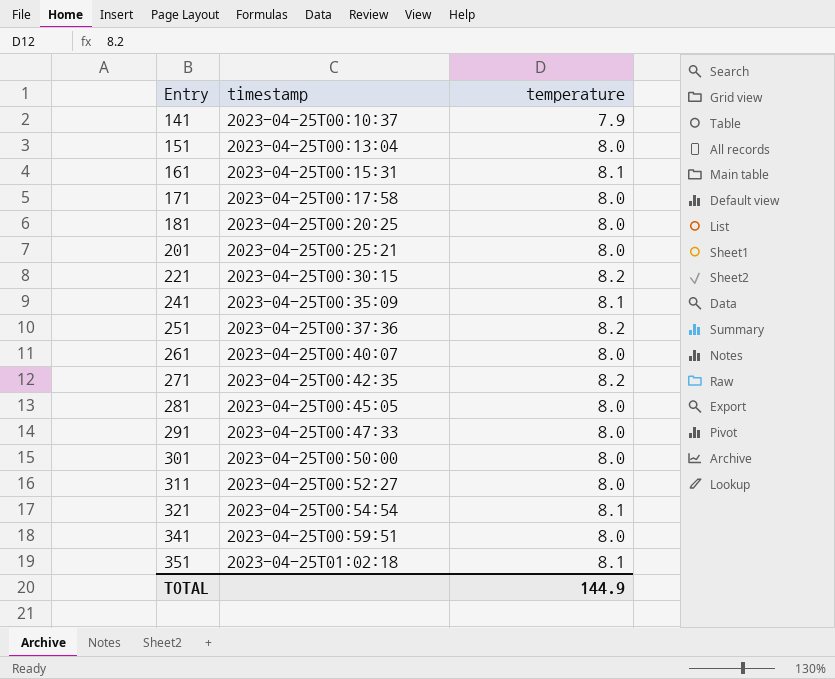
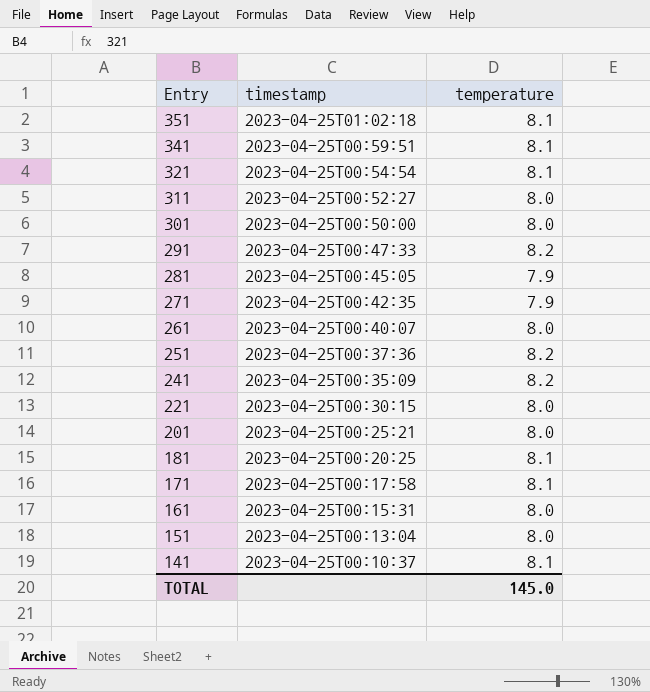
row order: Entry ascending -> Entry descending
341 | temperature: 8.0 -> 8.1
291 | temperature: 8.0 -> 8.2
281 | temperature: 8.0 -> 7.9
271 | temperature: 8.2 -> 7.9
241 | temperature: 8.1 -> 8.2
221 | temperature: 8.2 -> 8.0
181 | temperature: 8.0 -> 8.1
171 | temperature: 8.0 -> 8.1
161 | temperature: 8.1 -> 8.0
141 | temperature: 7.9 -> 8.1
TOTAL | temperature: 144.9 -> 145.0

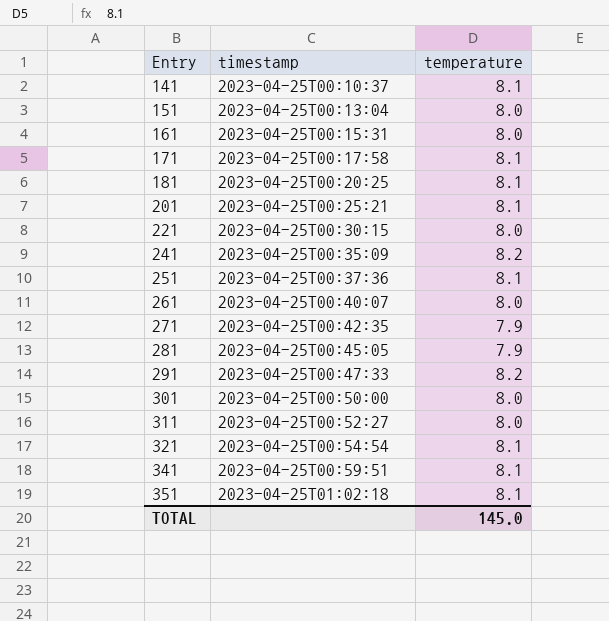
row order: Entry descending -> Entry ascending
201 | temperature: 8.0 -> 8.1
251 | temperature: 8.2 -> 8.1

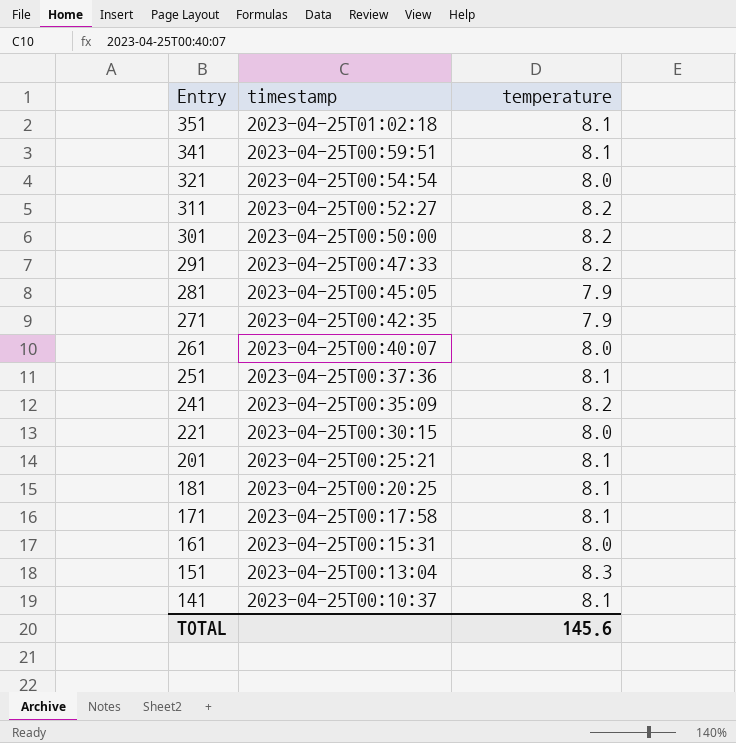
row order: Entry ascending -> Entry descending
321 | temperature: 8.1 -> 8.0
311 | temperature: 8.0 -> 8.2
301 | temperature: 8.0 -> 8.2
151 | temperature: 8.0 -> 8.3
TOTAL | temperature: 145.0 -> 145.6

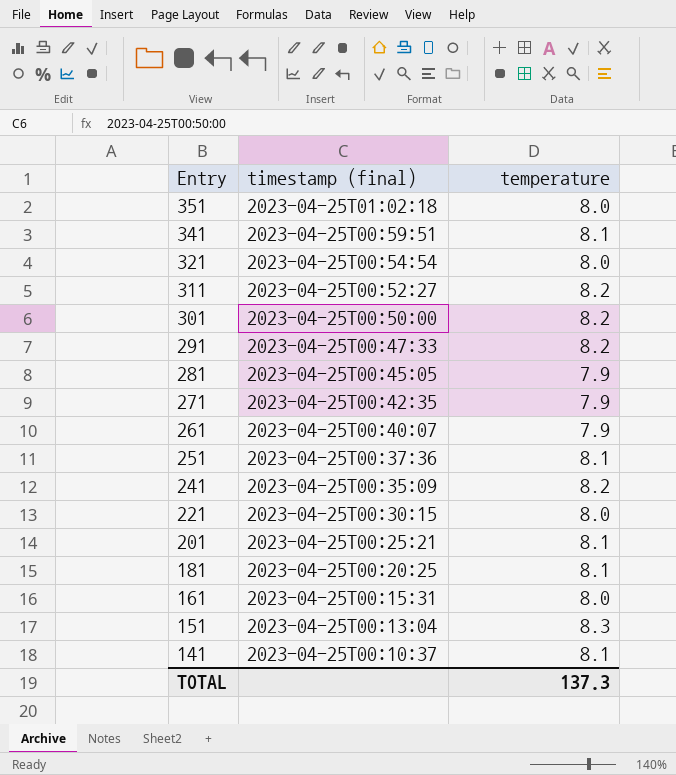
column name: timestamp -> timestamp (final)
row 171: 2023-04-25T00:17:58 | 8.1 -> none
351 | temperature: 8.1 -> 8.0
261 | temperature: 8.0 -> 7.9
TOTAL | temperature: 145.6 -> 137.3

